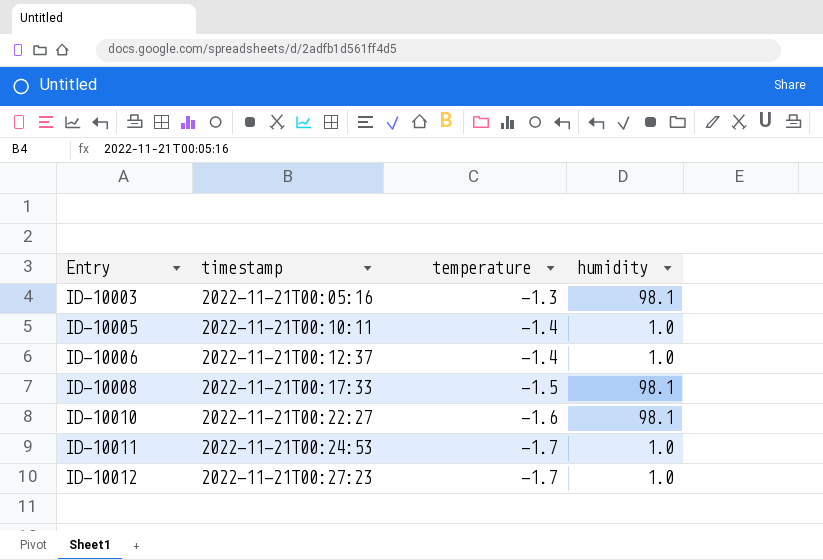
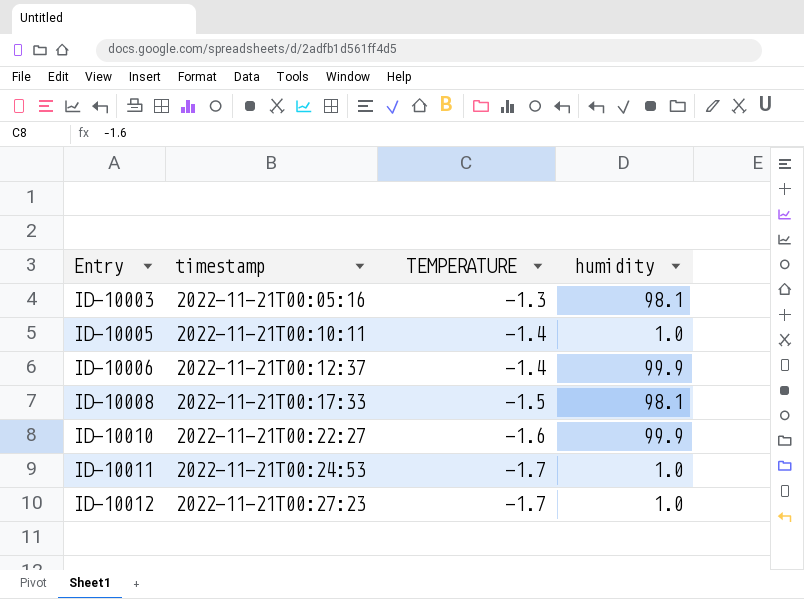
column name: temperature -> TEMPERATURE
ID-10006 | humidity: 1.0 -> 99.9
ID-10010 | humidity: 98.1 -> 99.9

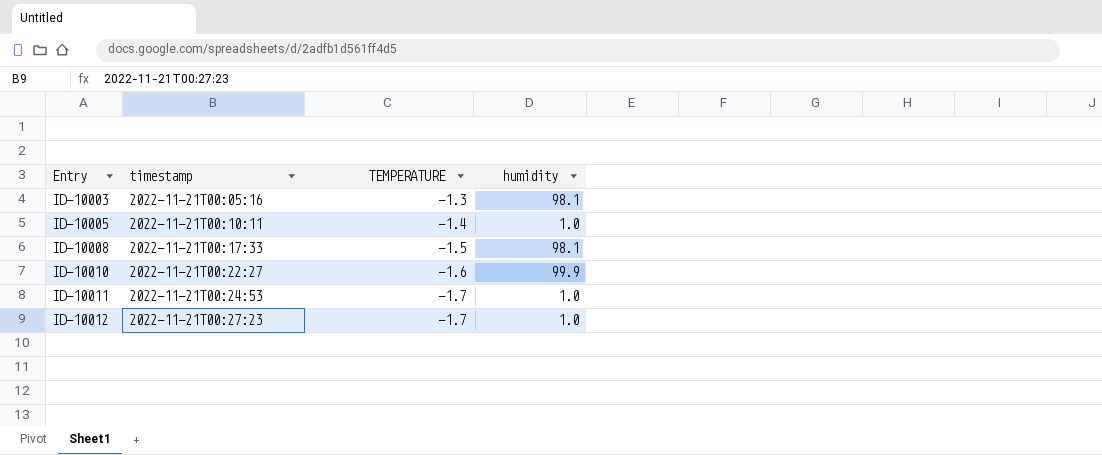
row ID-10006: 2022-11-21T00:12:37 | -1.4 | 99.9 -> none

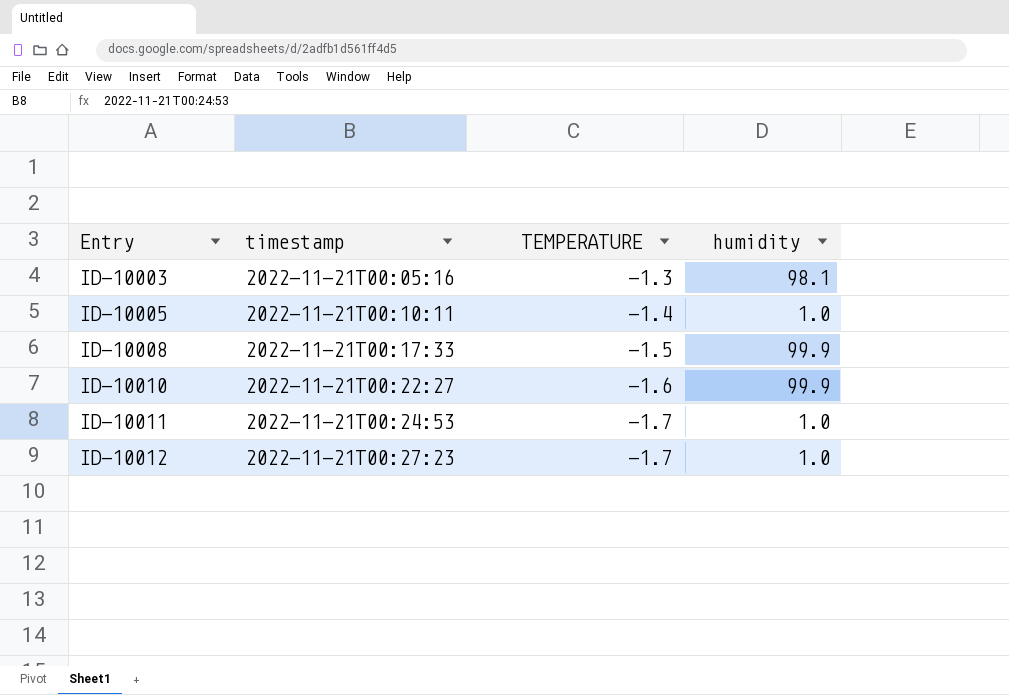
ID-10008 | humidity: 98.1 -> 99.9

